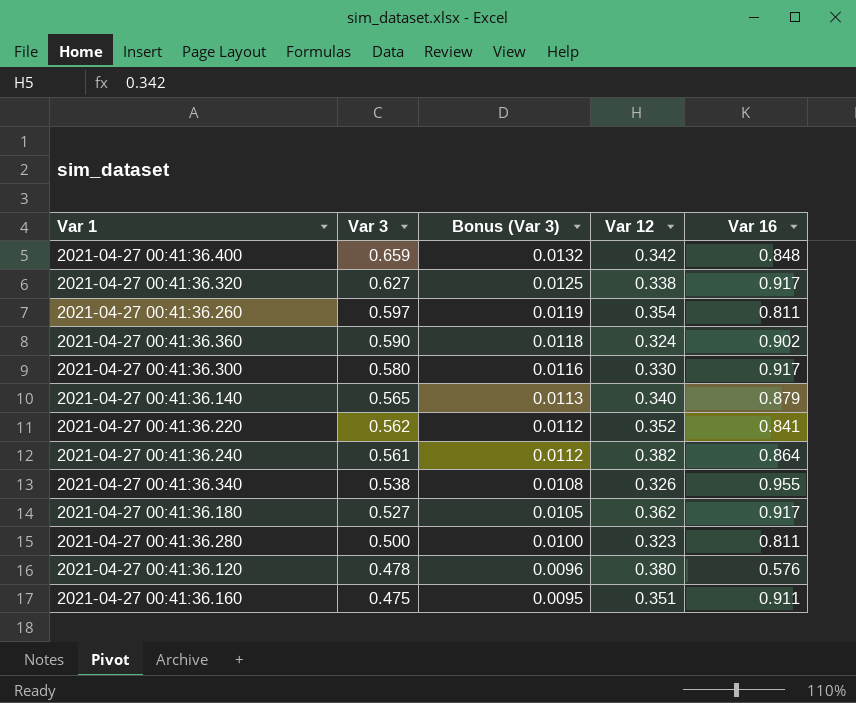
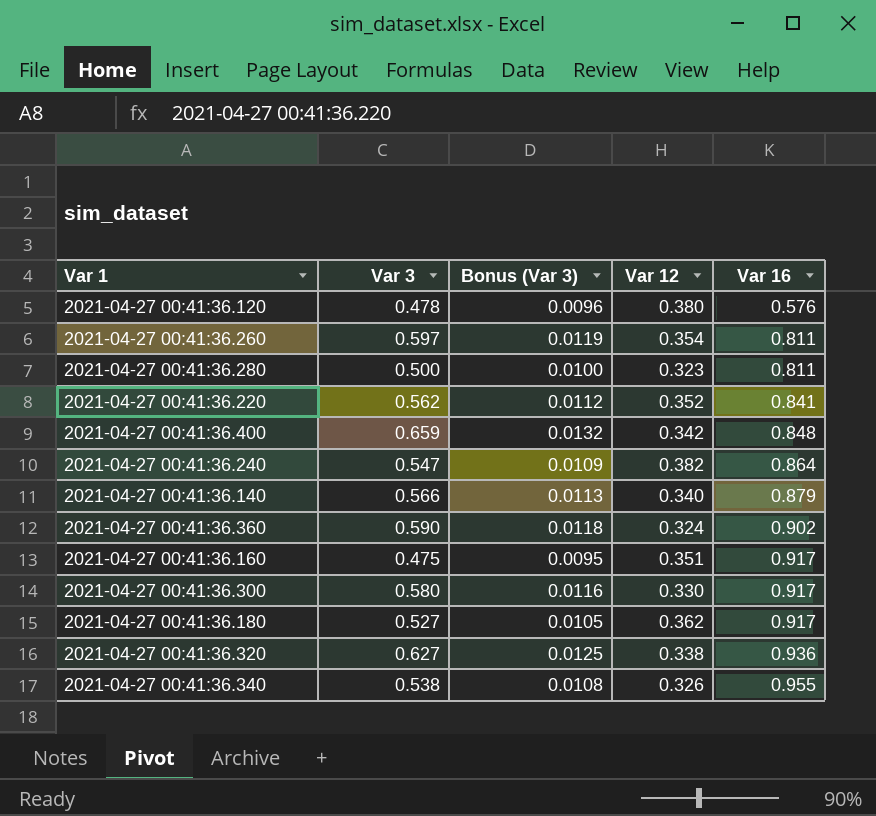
row order: Var 3 descending -> Var 16 ascending
2021-04-27 00:41:36.240 | Var 3: 0.561 -> 0.547
2021-04-27 00:41:36.240 | Bonus (Var 3): 0.0112 -> 0.0109
2021-04-27 00:41:36.140 | Var 3: 0.565 -> 0.566
2021-04-27 00:41:36.160 | Var 16: 0.911 -> 0.917
2021-04-27 00:41:36.320 | Var 16: 0.917 -> 0.936

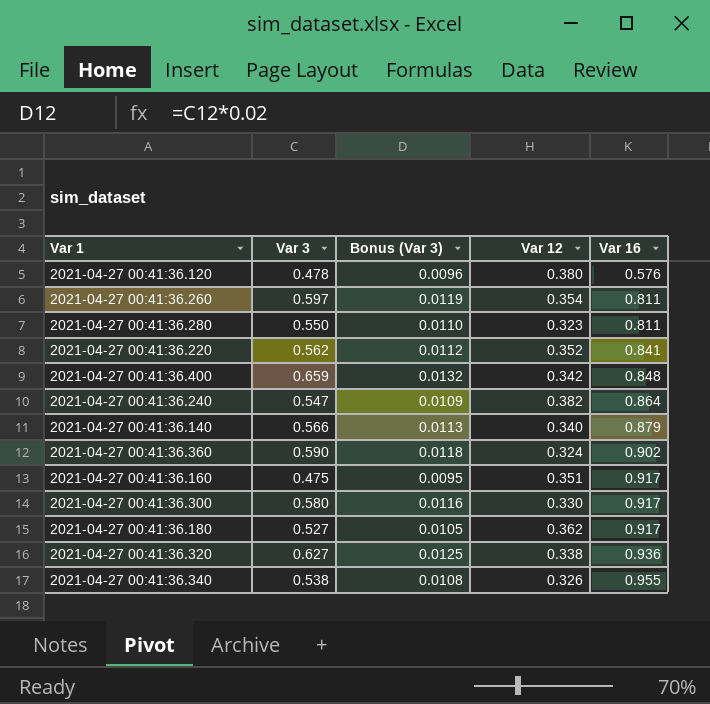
2021-04-27 00:41:36.280 | Var 3: 0.500 -> 0.550
2021-04-27 00:41:36.280 | Bonus (Var 3): 0.0100 -> 0.0110

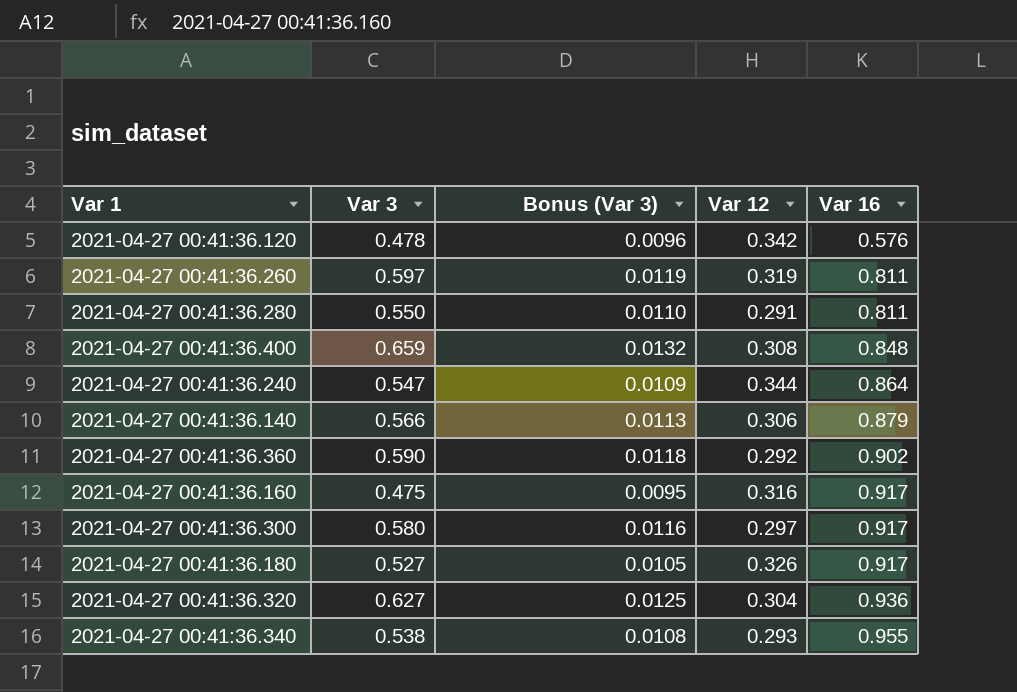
row 2021-04-27 00:41:36.220: 0.562 | 0.0112 | 0.352 | 0.841 -> none
2021-04-27 00:41:36.120 | Var 12: 0.380 -> 0.342
2021-04-27 00:41:36.260 | Var 12: 0.354 -> 0.319
2021-04-27 00:41:36.280 | Var 12: 0.323 -> 0.291
2021-04-27 00:41:36.400 | Var 12: 0.342 -> 0.308
2021-04-27 00:41:36.240 | Var 12: 0.382 -> 0.344
2021-04-27 00:41:36.140 | Var 12: 0.340 -> 0.306
2021-04-27 00:41:36.360 | Var 12: 0.324 -> 0.292
2021-04-27 00:41:36.160 | Var 12: 0.351 -> 0.316
2021-04-27 00:41:36.300 | Var 12: 0.330 -> 0.297
2021-04-27 00:41:36.180 | Var 12: 0.362 -> 0.326
2021-04-27 00:41:36.320 | Var 12: 0.338 -> 0.304
2021-04-27 00:41:36.340 | Var 12: 0.326 -> 0.293

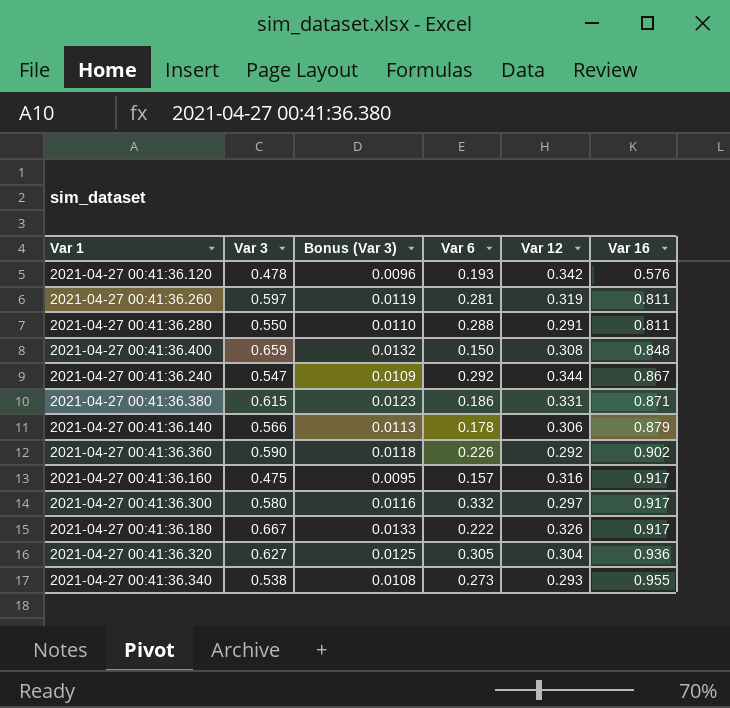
column Var 6 | position: none -> 4
2021-04-27 00:41:36.240 | Var 16: 0.864 -> 0.867
row 2021-04-27 00:41:36.380: none -> 0.615 | 0.0123 | 0.186 | 0.331 | 0.871
2021-04-27 00:41:36.180 | Var 3: 0.527 -> 0.667
2021-04-27 00:41:36.180 | Bonus (Var 3): 0.0105 -> 0.0133

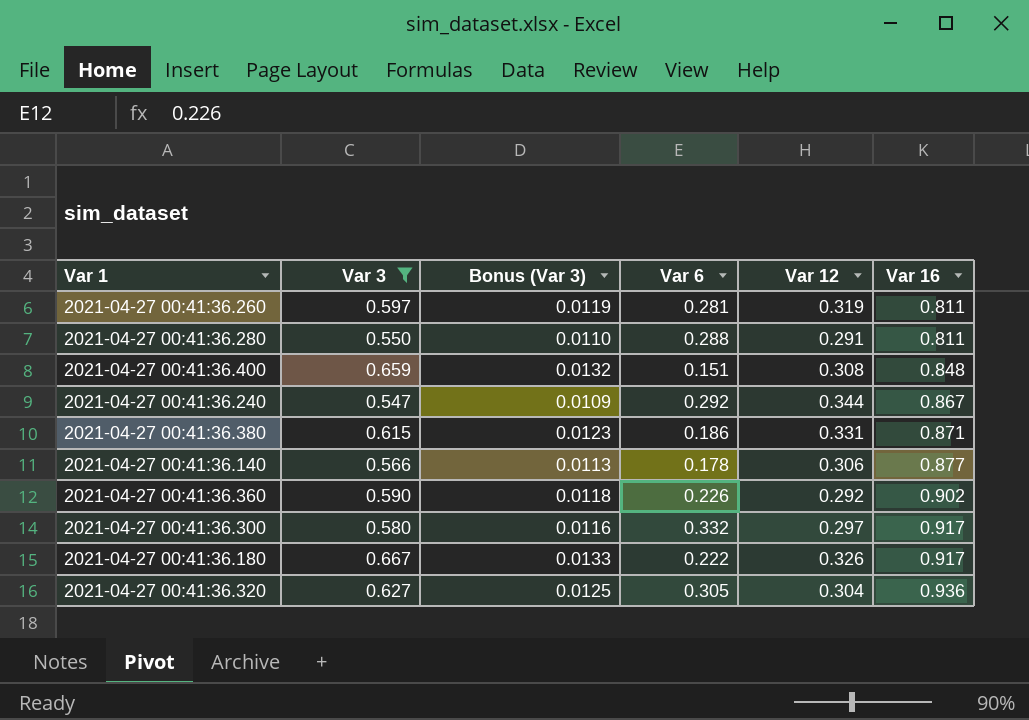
filter: none -> Var 3 >= 0.547
2021-04-27 00:41:36.400 | Var 6: 0.150 -> 0.151
2021-04-27 00:41:36.140 | Var 16: 0.879 -> 0.877

